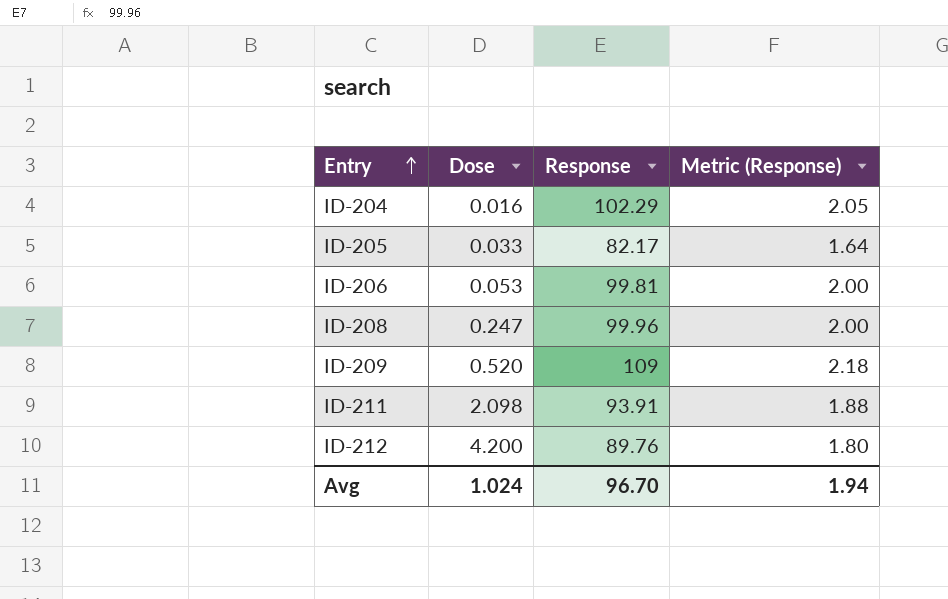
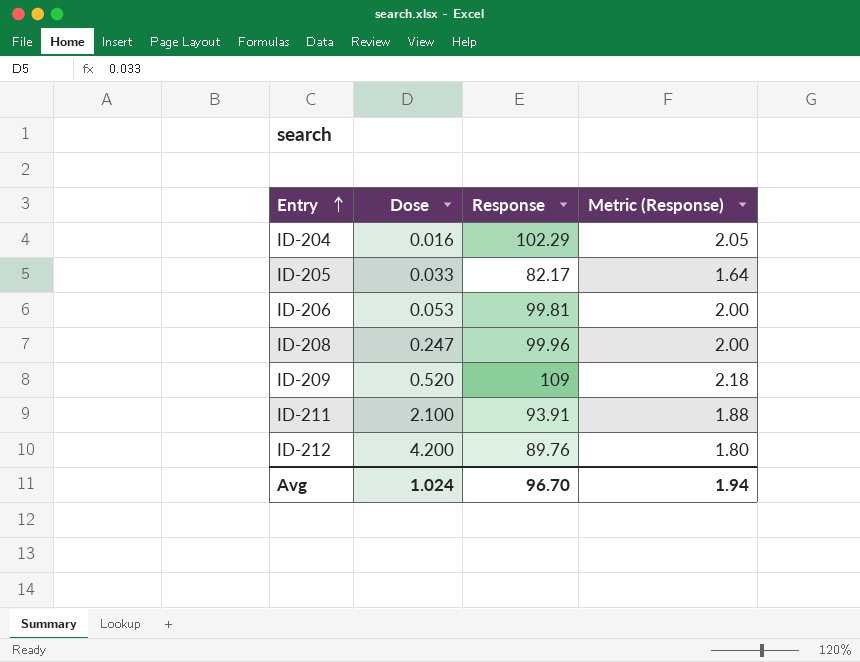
ID-211 | Dose: 2.098 -> 2.100

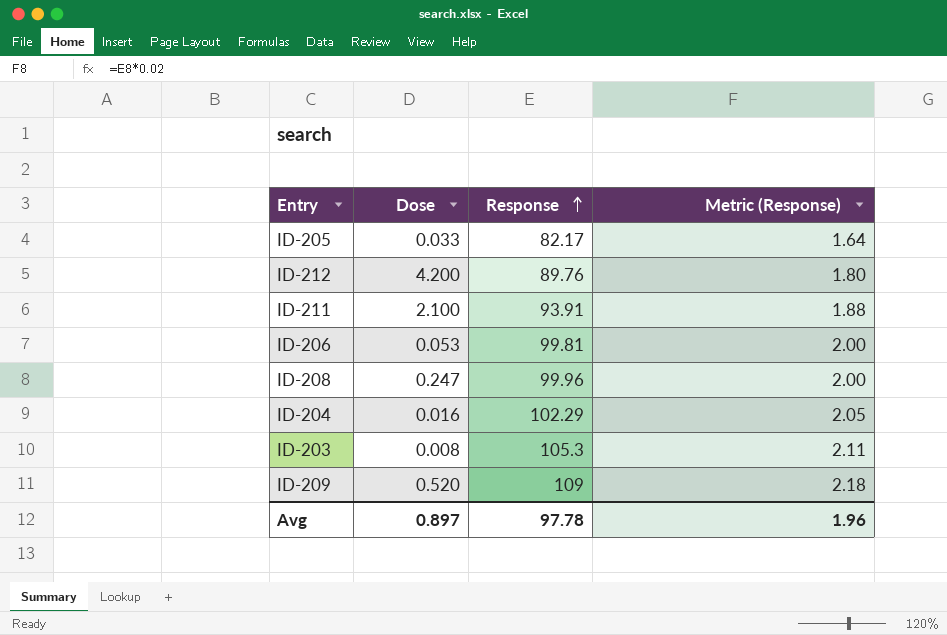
row order: Entry ascending -> Response ascending
row ID-203: none -> 0.008 | 105.3 | 2.11
Avg | Dose: 1.024 -> 0.897
Avg | Response: 96.70 -> 97.78
Avg | Metric (Response): 1.94 -> 1.96

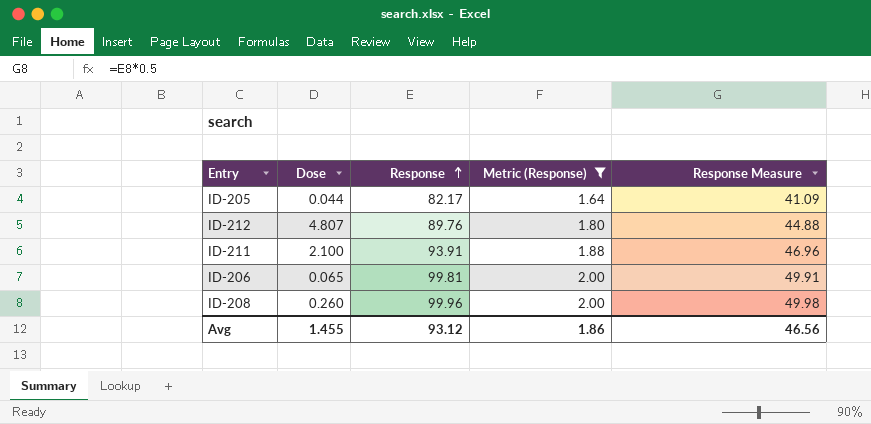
filter: none -> Metric (Response) <= 2.00
column Response Measure | formula: none -> [Response] * 0.5
ID-205 | Dose: 0.033 -> 0.044
ID-212 | Dose: 4.200 -> 4.807
ID-206 | Dose: 0.053 -> 0.065
ID-208 | Dose: 0.247 -> 0.260
Avg | Dose: 0.897 -> 1.455
Avg | Response: 97.78 -> 93.12
Avg | Metric (Response): 1.96 -> 1.86

